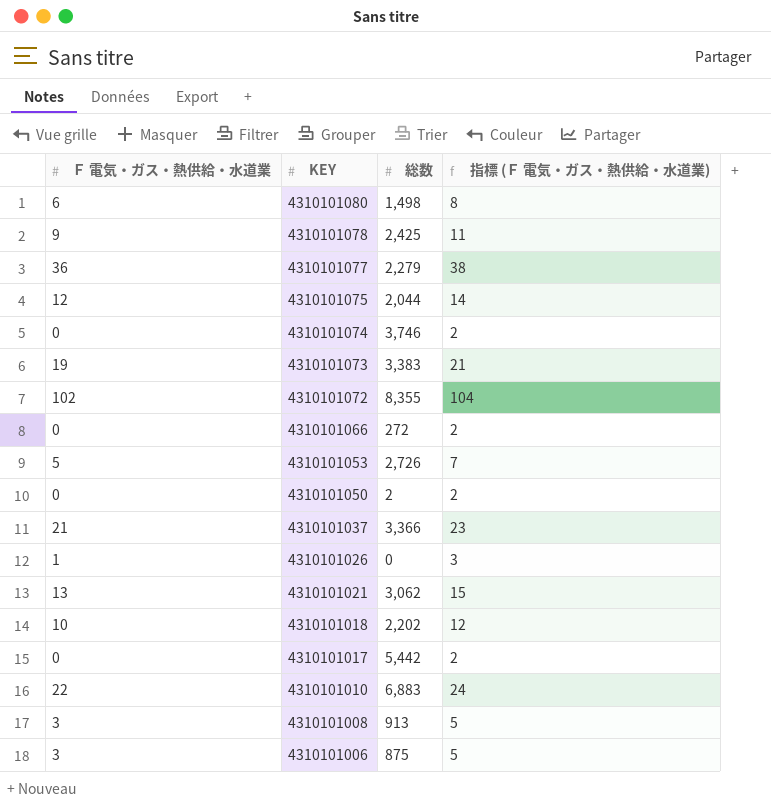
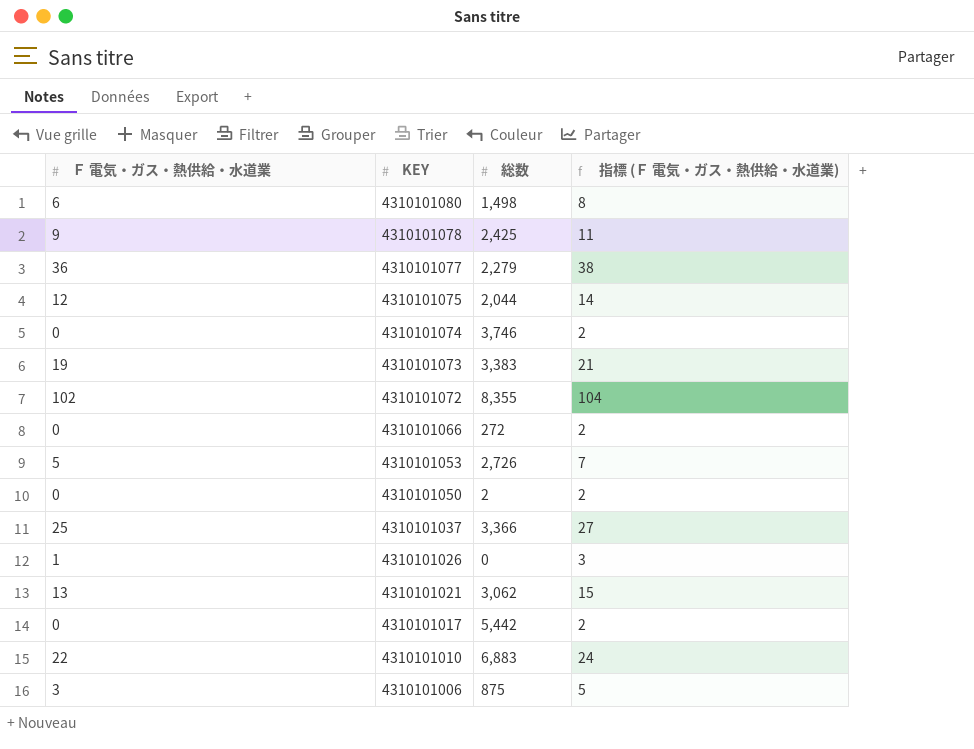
row 4310101018: 10 | 2,202 | 12 -> none
row 4310101008: 3 | 913 | 5 -> none
4310101037 | Ｆ 電気・ガス・熱供給・水道業: 21 -> 25
4310101037 | 指標 (Ｆ 電気・ガス・熱供給・水道業): 23 -> 27

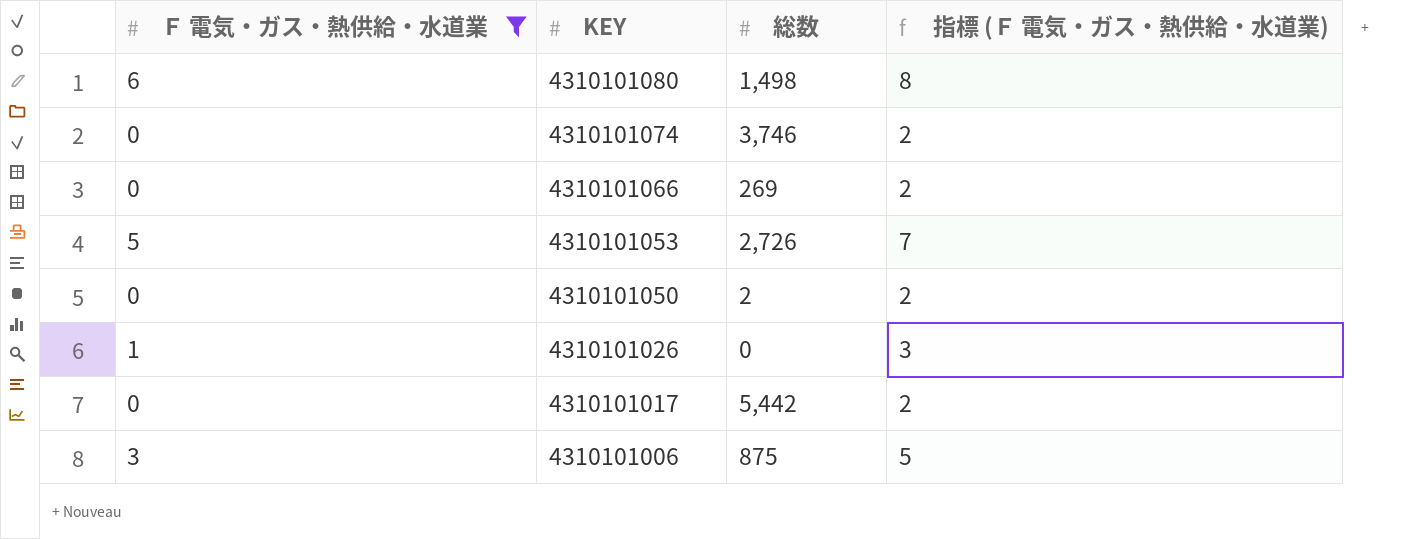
filter: none -> Ｆ 電気・ガス・熱供給・水道業 <= 6
4310101066 | 総数: 272 -> 269

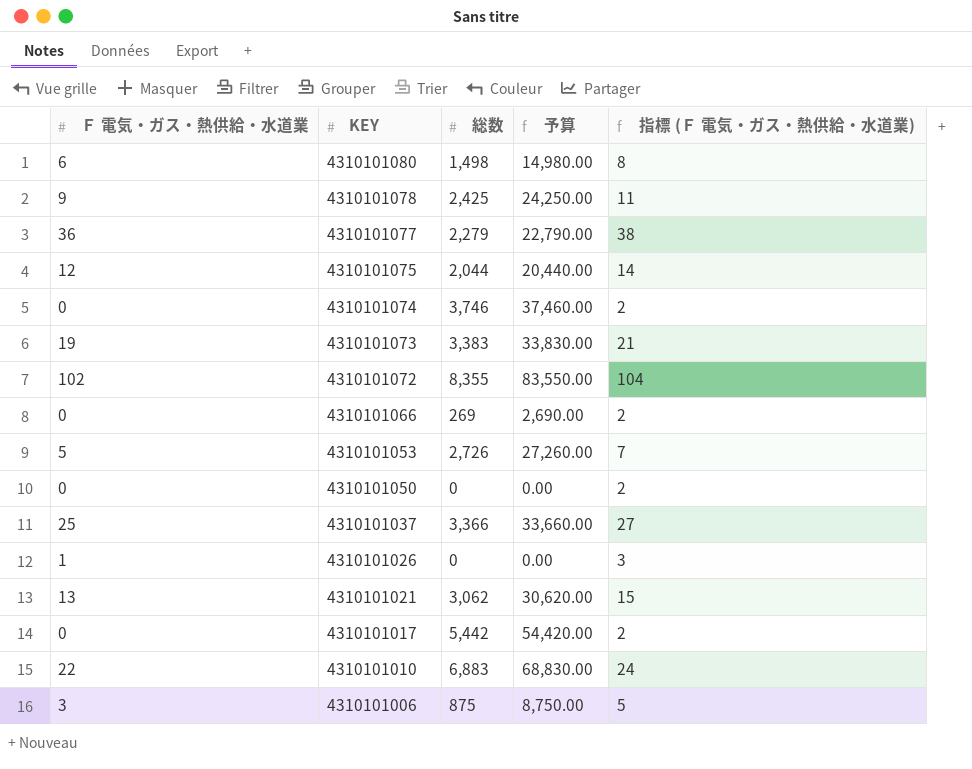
filter: Ｆ 電気・ガス・熱供給・水道業 <= 6 -> none
column 予算 | formula: none -> [総数] * 10
4310101050 | 総数: 2 -> 0

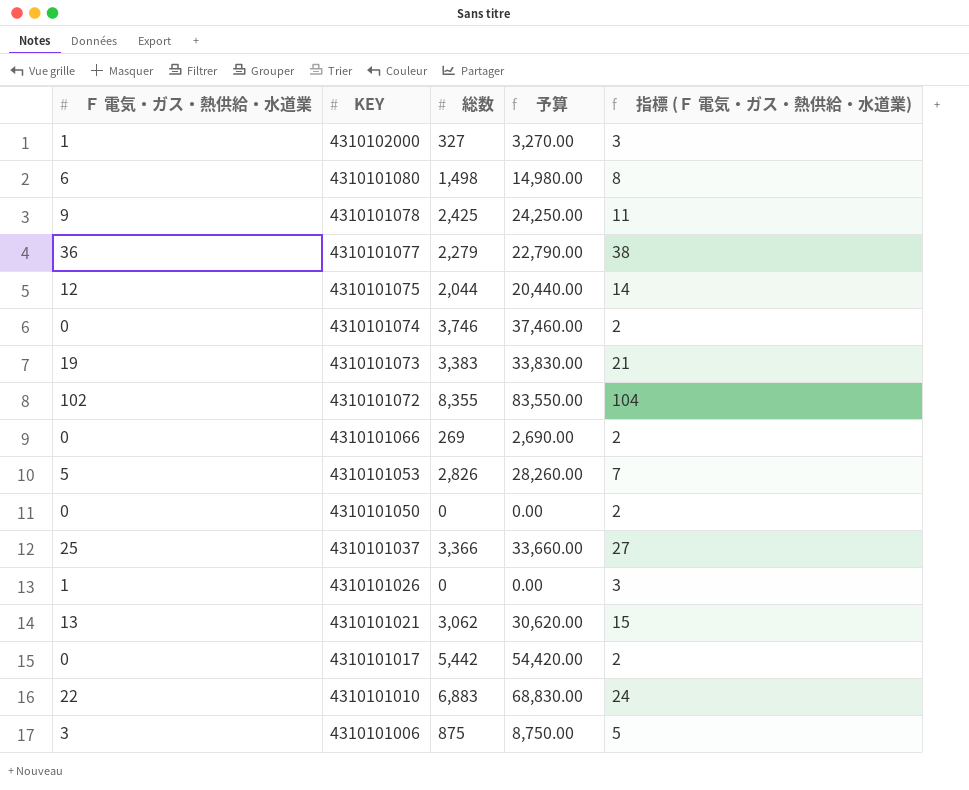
row 4310102000: none -> 1 | 327 | 3,270.00 | 3
4310101053 | 総数: 2,726 -> 2,826
4310101053 | 予算: 27,260.00 -> 28,260.00

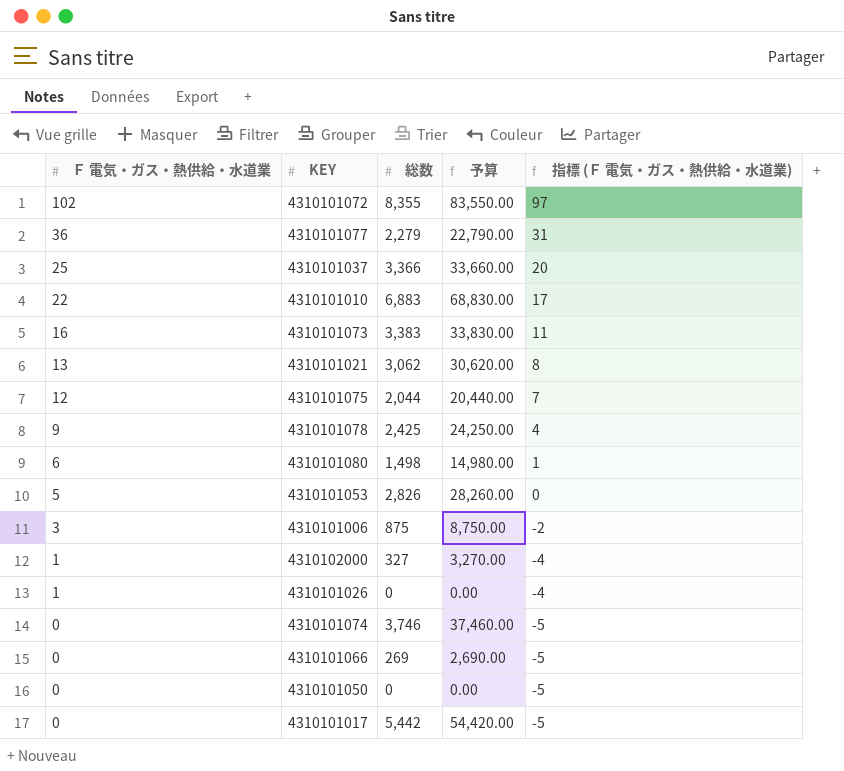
row order: KEY descending -> Ｆ 電気・ガス・熱供給・水道業 descending
column 指標 (Ｆ 電気・ガス・熱供給・水道業) | formula: [Ｆ 電気・ガス・熱供給・水道業] + 2 -> [Ｆ 電気・ガス・熱供給・水道業] - 5
4310101073 | Ｆ 電気・ガス・熱供給・水道業: 19 -> 16

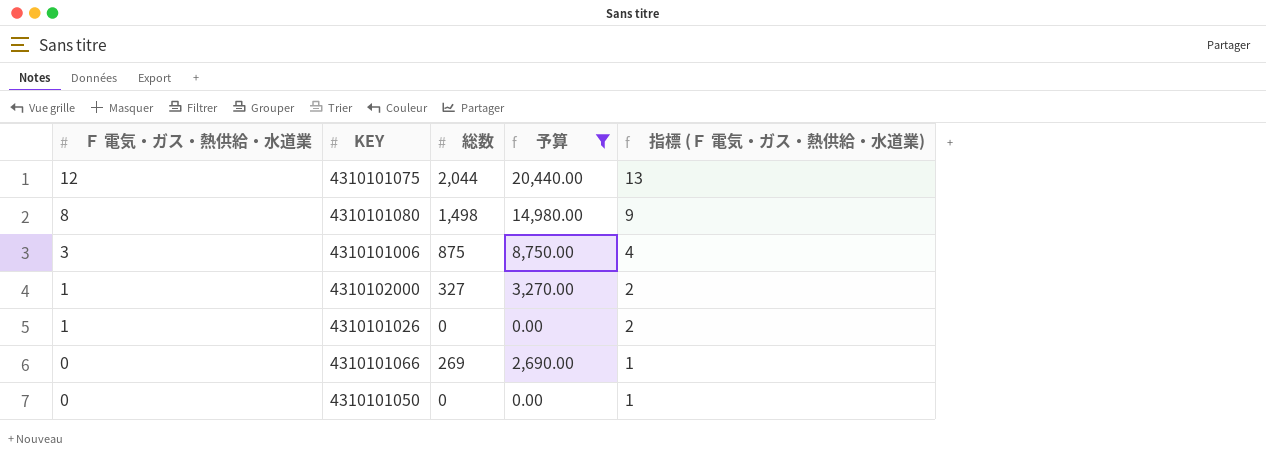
filter: none -> 予算 <= 20,440.00
column 指標 (Ｆ 電気・ガス・熱供給・水道業) | formula: [Ｆ 電気・ガス・熱供給・水道業] - 5 -> [Ｆ 電気・ガス・熱供給・水道業] + 1
4310101080 | Ｆ 電気・ガス・熱供給・水道業: 6 -> 8

